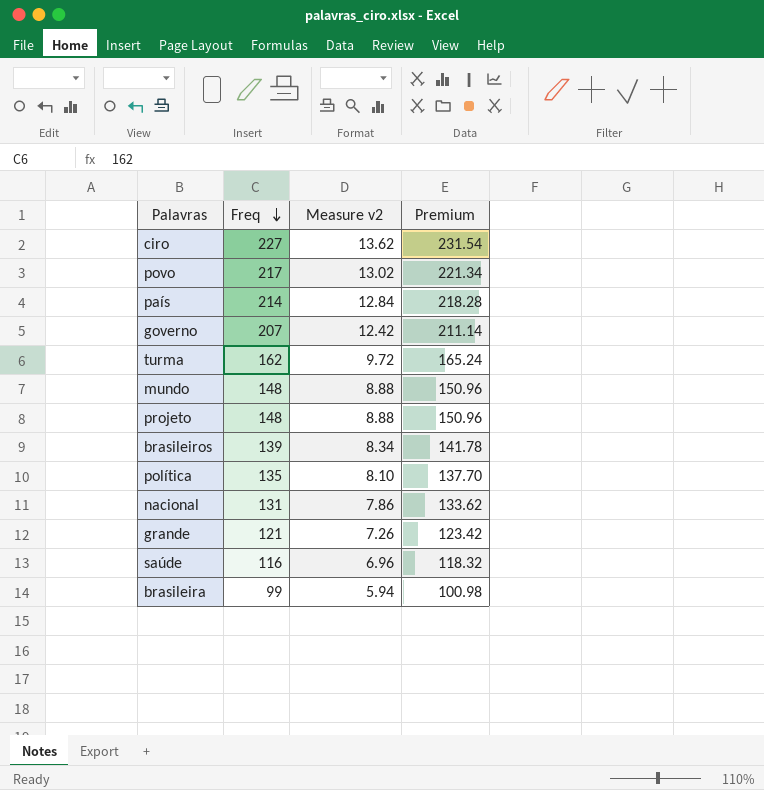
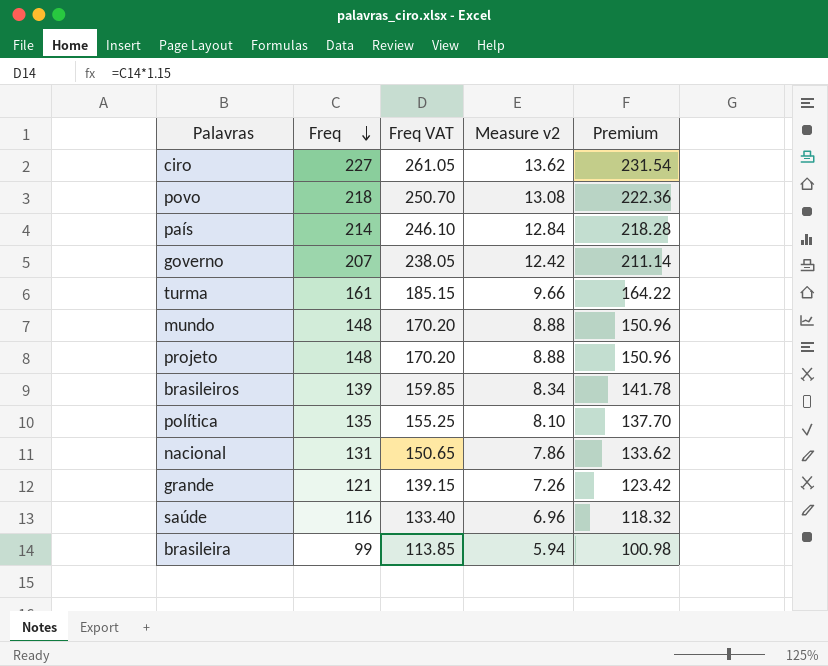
column Freq VAT | formula: none -> [Freq] * 1.15
povo | Freq: 217 -> 218
povo | Measure v2: 13.02 -> 13.08
povo | Premium: 221.34 -> 222.36
turma | Freq: 162 -> 161
turma | Measure v2: 9.72 -> 9.66
turma | Premium: 165.24 -> 164.22

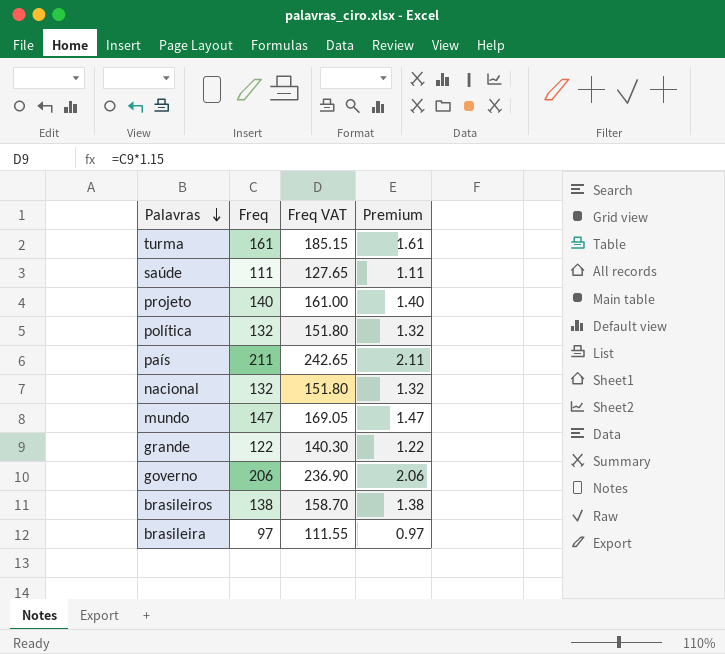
row order: Freq descending -> Palavras descending
column Measure v2 | formula: [Freq] * 0.06 -> none
column Premium | formula: [Freq] * 1.02 -> [Freq] * 0.01
row ciro: 227 | 261.05 | 13.62 | 231.54 -> none
row povo: 218 | 250.70 | 13.08 | 222.36 -> none
saúde | Freq: 116 -> 111
saúde | Freq VAT: 133.40 -> 127.65
projeto | Freq: 148 -> 140
projeto | Freq VAT: 170.20 -> 161.00
política | Freq: 135 -> 132
política | Freq VAT: 155.25 -> 151.80
país | Freq: 214 -> 211
país | Freq VAT: 246.10 -> 242.65
nacional | Freq: 131 -> 132
nacional | Freq VAT: 150.65 -> 151.80
mundo | Freq: 148 -> 147
mundo | Freq VAT: 170.20 -> 169.05
grande | Freq: 121 -> 122
grande | Freq VAT: 139.15 -> 140.30
governo | Freq: 207 -> 206
governo | Freq VAT: 238.05 -> 236.90
brasileiros | Freq: 139 -> 138
brasileiros | Freq VAT: 159.85 -> 158.70
brasileira | Freq: 99 -> 97
brasileira | Freq VAT: 113.85 -> 111.55

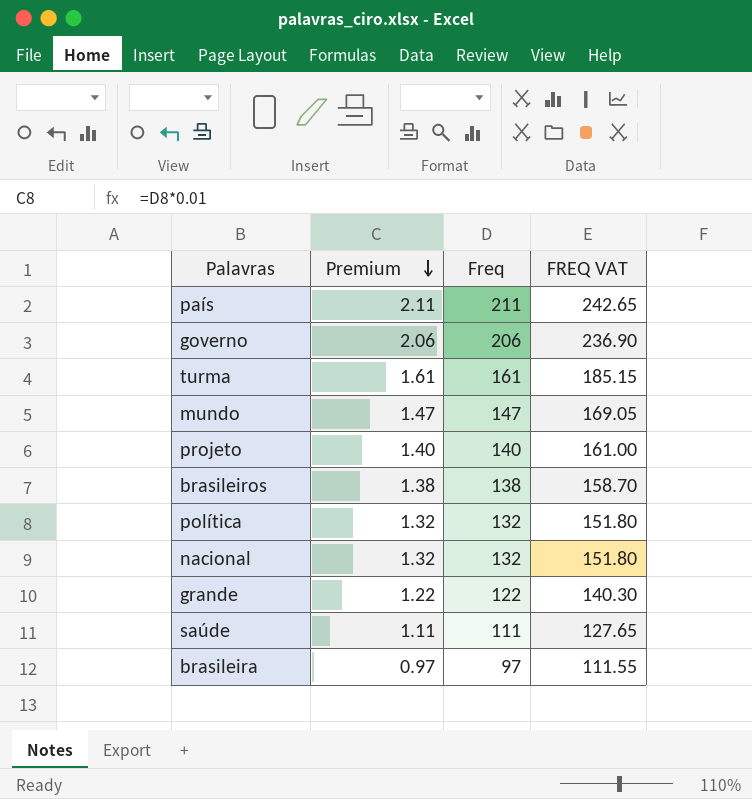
row order: Palavras descending -> Premium descending
column Premium | position: 4 -> 2
column name: Freq VAT -> FREQ VAT

